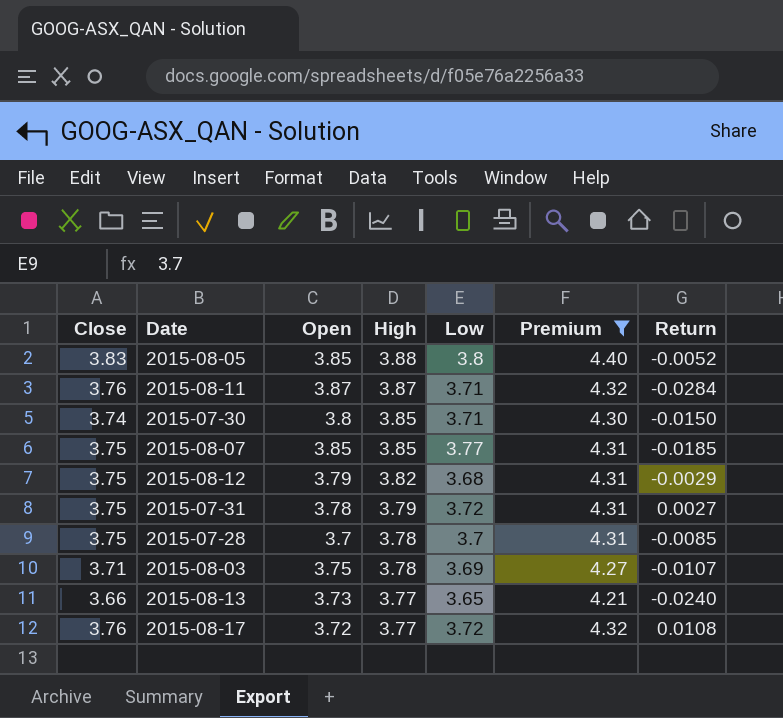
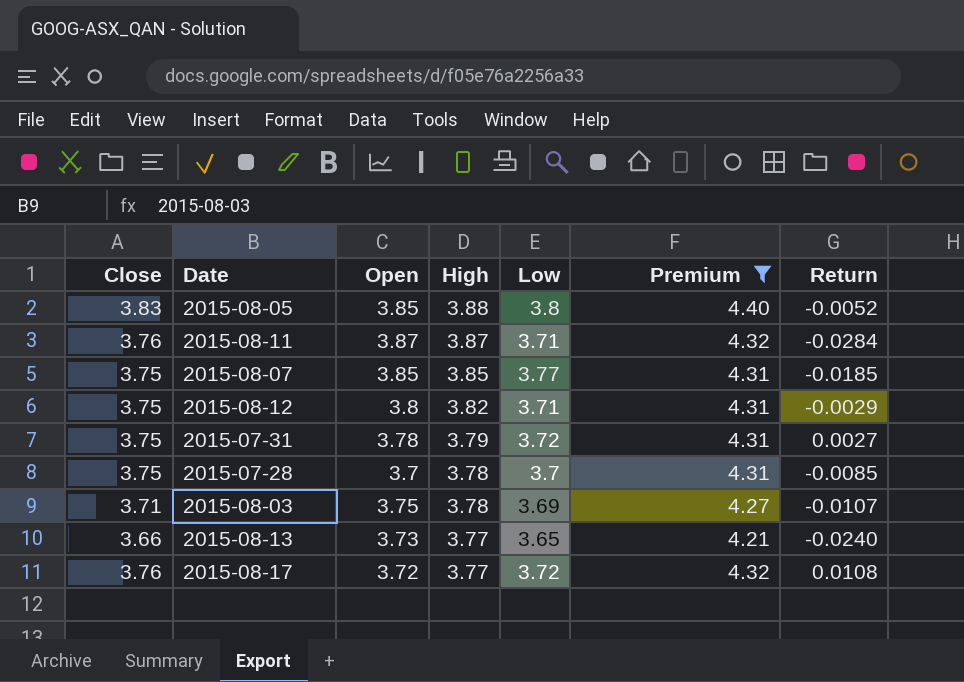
row 2015-07-30: 3.74 | 3.8 | 3.85 | 3.71 | 4.30 | -0.0150 -> none
2015-08-12 | Open: 3.79 -> 3.8
2015-08-12 | Low: 3.68 -> 3.71

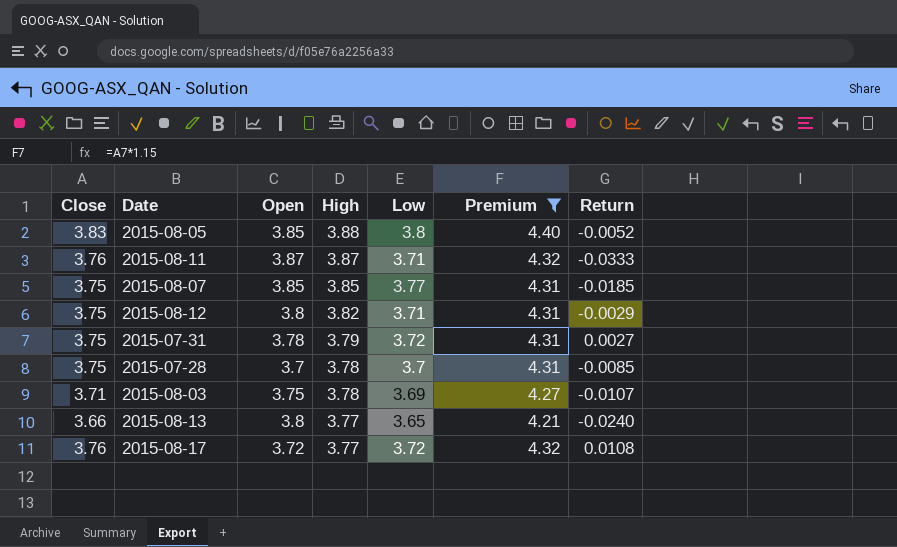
2015-08-11 | Return: -0.0284 -> -0.0333
2015-08-13 | Open: 3.73 -> 3.8

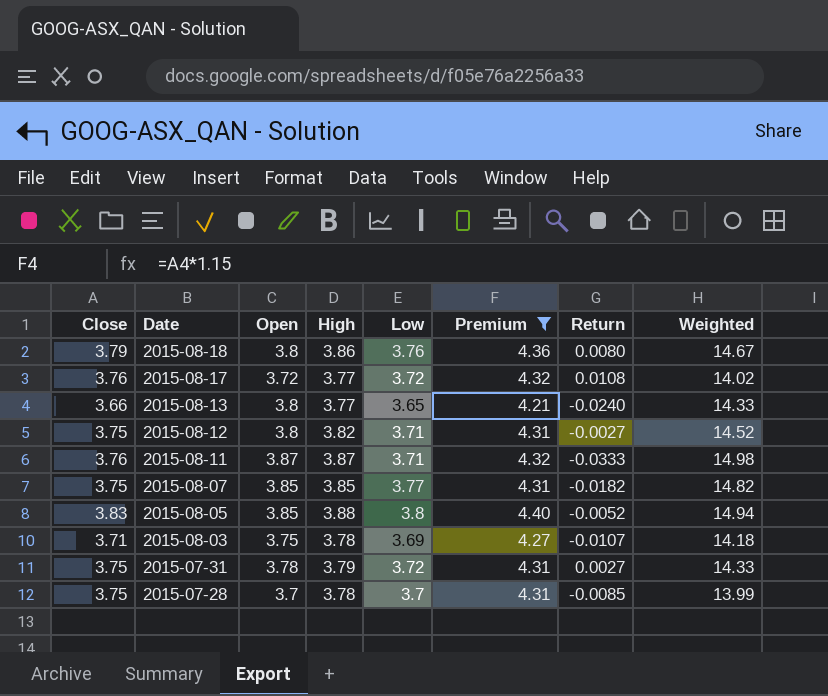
row order: High descending -> Date descending
column Weighted | formula: none -> [Open] * [High]
row 2015-08-18: none -> 3.79 | 3.8 | 3.86 | 3.76 | 4.36 | 0.0080 | 14.67
2015-08-12 | Return: -0.0029 -> -0.0027
2015-08-07 | Return: -0.0185 -> -0.0182

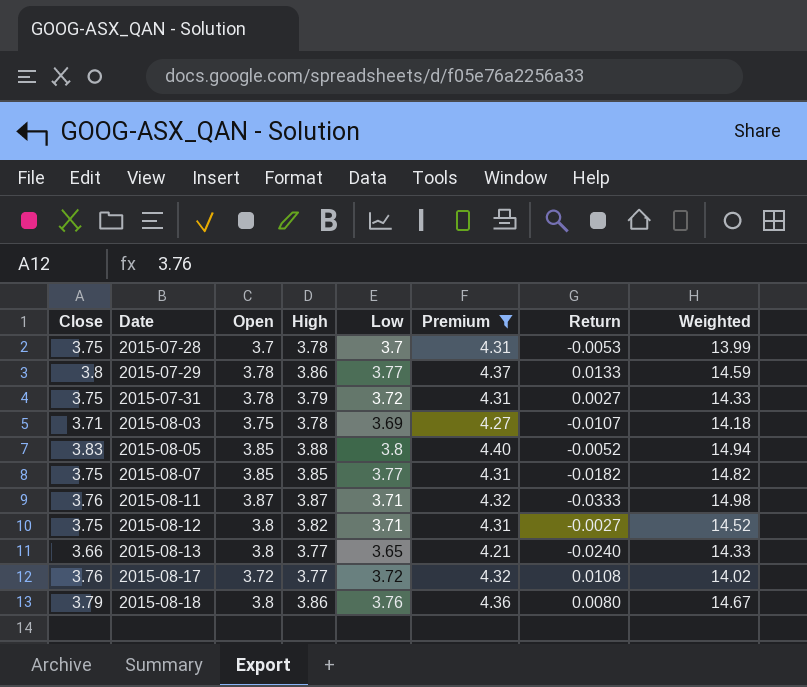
row order: Date descending -> Date ascending
2015-07-28 | Return: -0.0085 -> -0.0053
row 2015-07-29: none -> 3.8 | 3.78 | 3.86 | 3.77 | 4.37 | 0.0133 | 14.59

